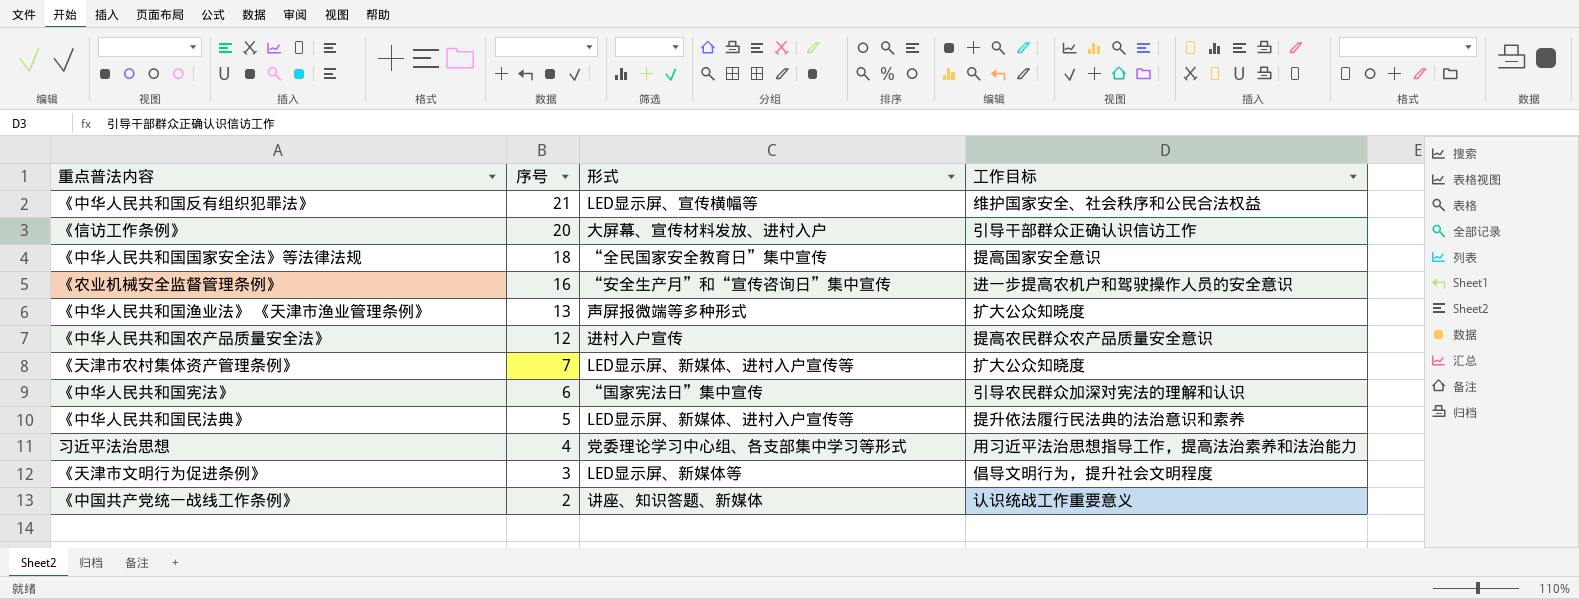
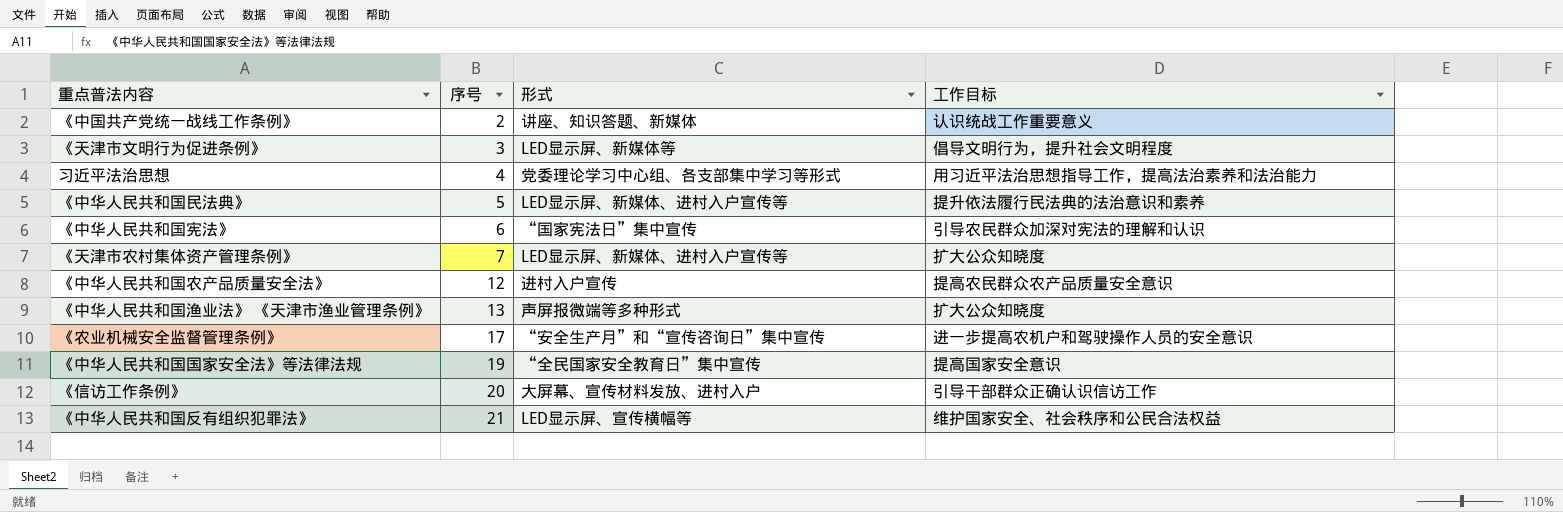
row order: 序号 descending -> 序号 ascending
《农业机械安全监督管理条例》 | 序号: 16 -> 17
《中华人民共和国国家安全法》等法律法规 | 序号: 18 -> 19

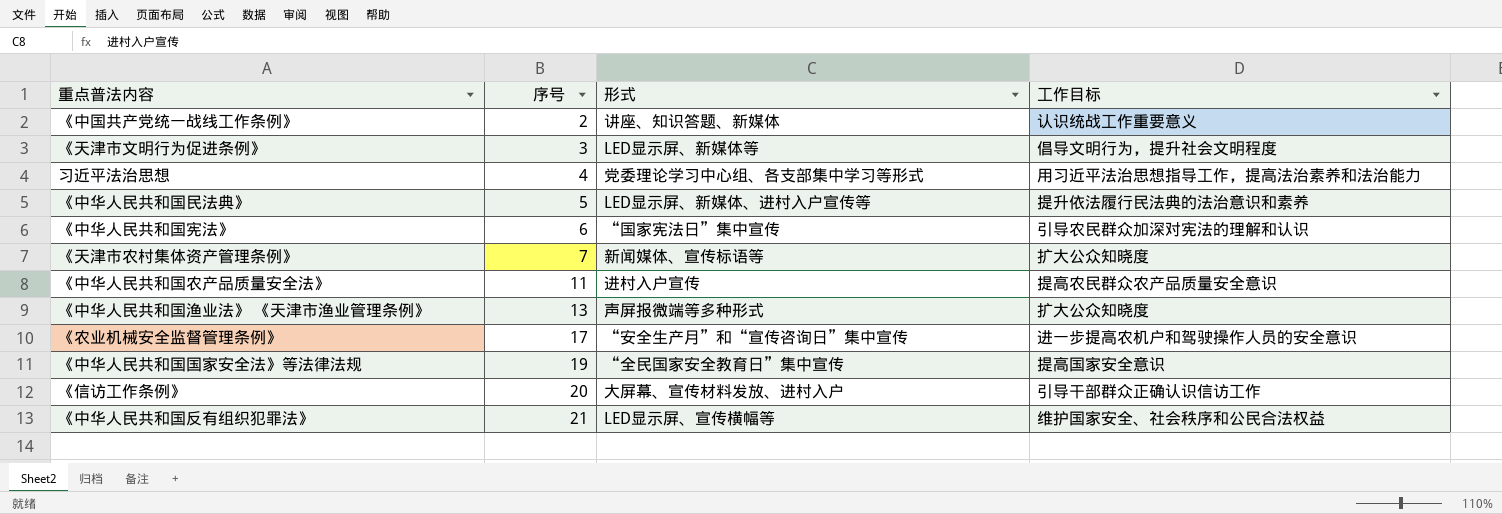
《天津市农村集体资产管理条例》 | 形式: LED显示屏、新媒体、进村入户宣传等 -> 新闻媒体、宣传标语等
《中华人民共和国农产品质量安全法》 | 序号: 12 -> 11

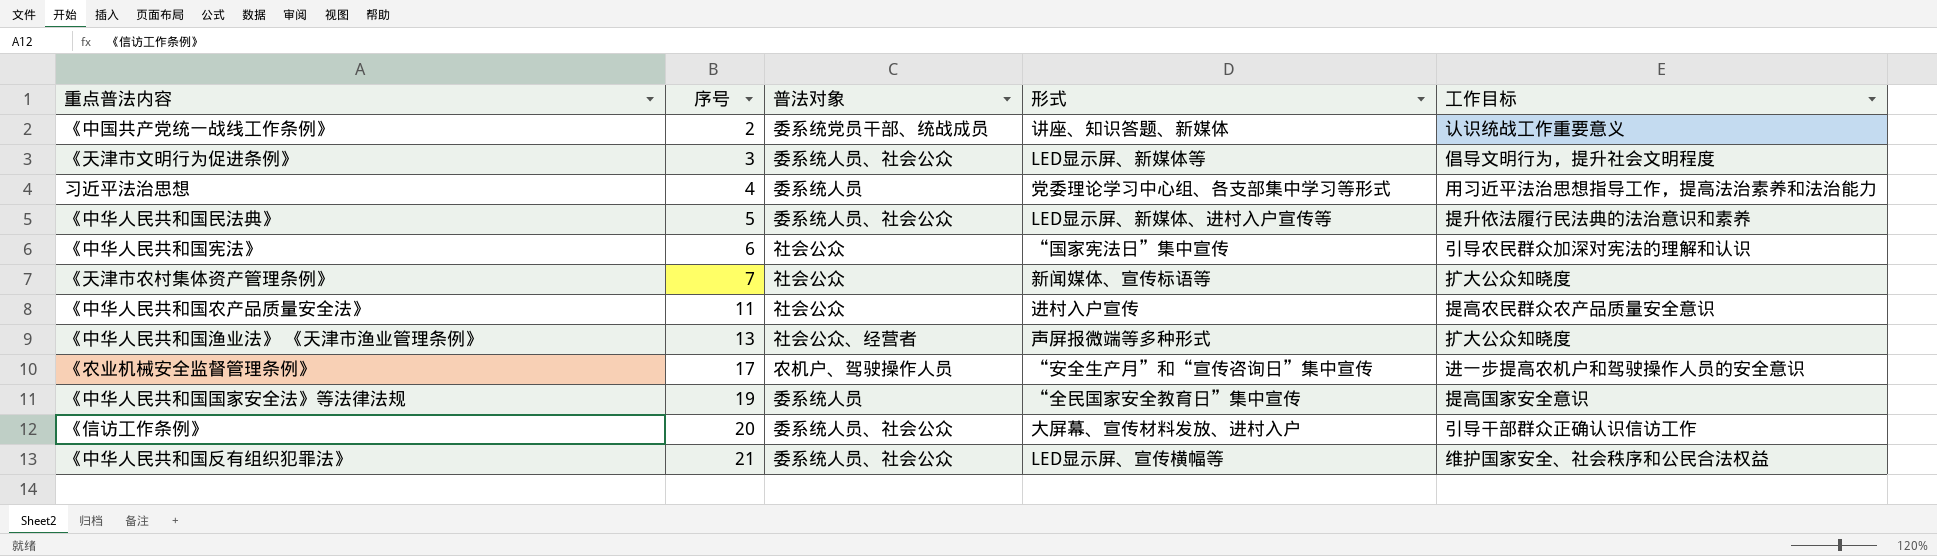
column 普法对象 | position: none -> 3

